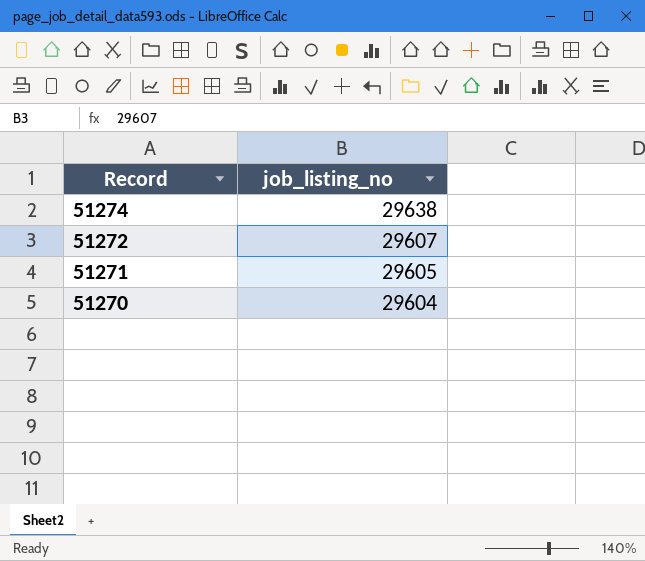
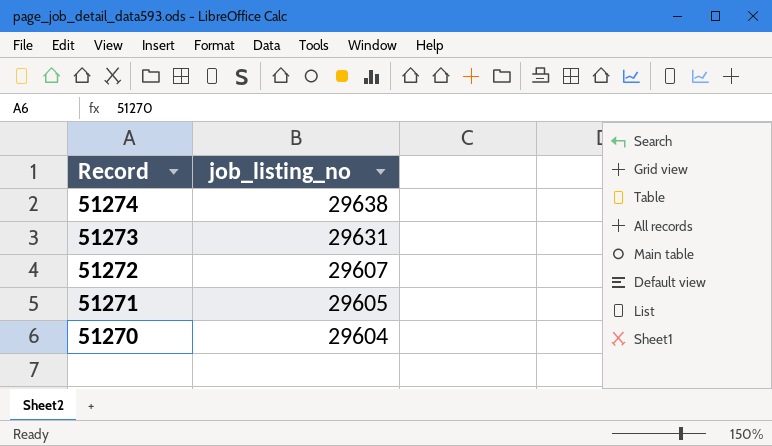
row 51273: none -> 29631

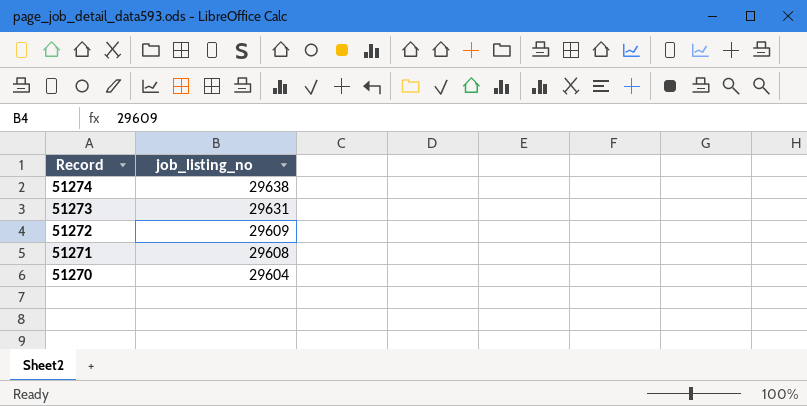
51272 | job_listing_no: 29607 -> 29609
51271 | job_listing_no: 29605 -> 29608

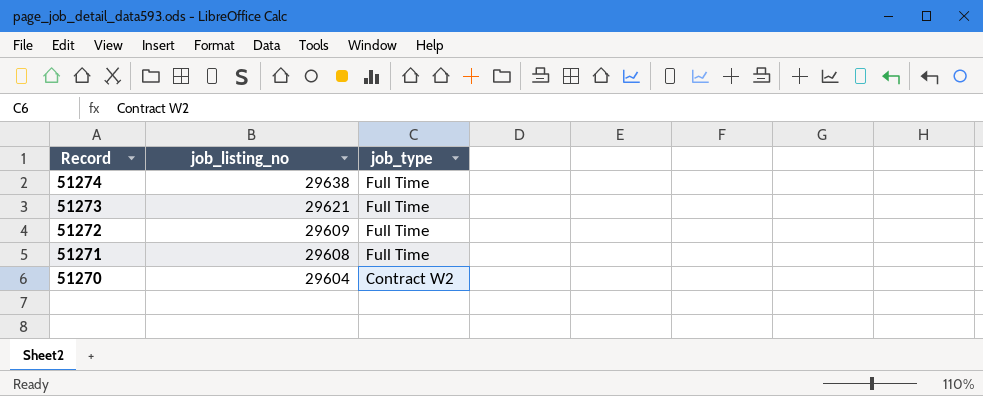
column job_type | position: none -> 3
51273 | job_listing_no: 29631 -> 29621

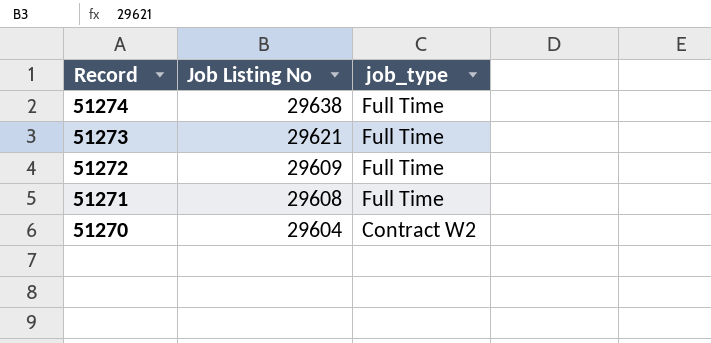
column name: job_listing_no -> Job Listing No

